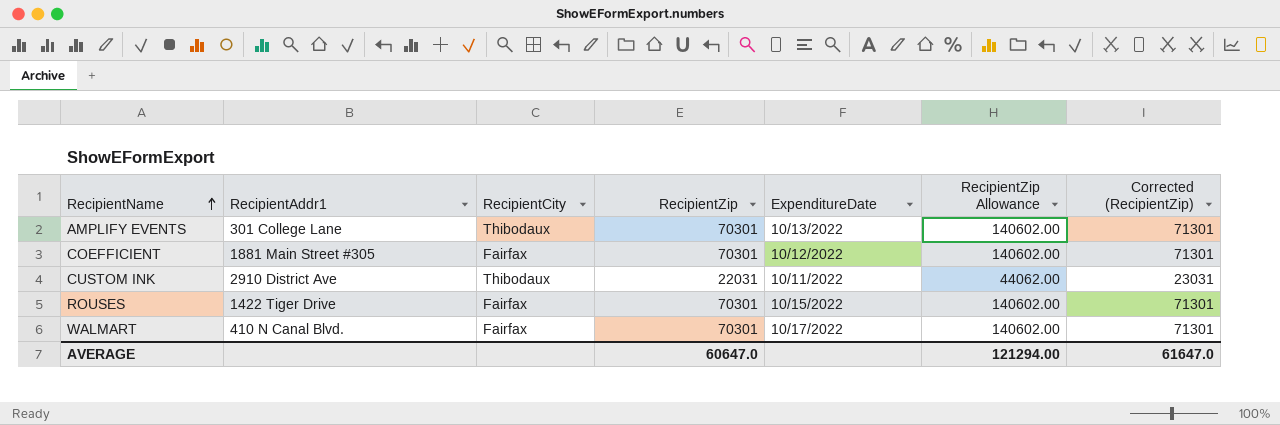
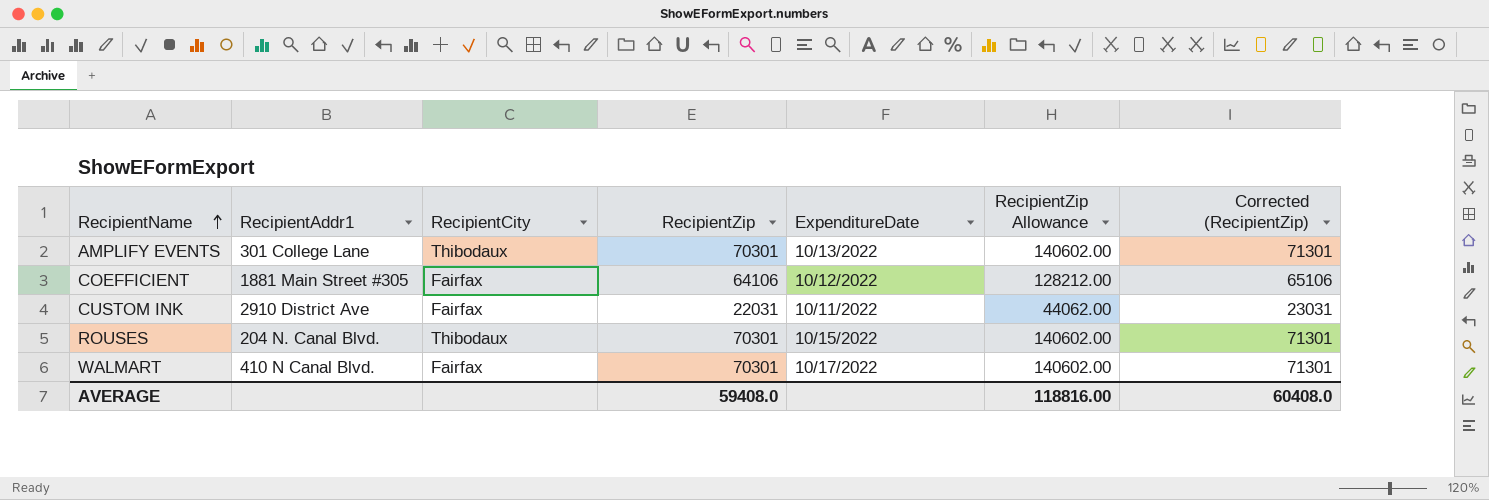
COEFFICIENT | RecipientZip: 70301 -> 64106
COEFFICIENT | RecipientZip Allowance: 140602.00 -> 128212.00
COEFFICIENT | Corrected (RecipientZip): 71301 -> 65106
CUSTOM INK | RecipientCity: Thibodaux -> Fairfax
ROUSES | RecipientAddr1: 1422 Tiger Drive -> 204 N. Canal Blvd.
ROUSES | RecipientCity: Fairfax -> Thibodaux
AVERAGE | RecipientZip: 60647.0 -> 59408.0
AVERAGE | RecipientZip Allowance: 121294.00 -> 118816.00
AVERAGE | Corrected (RecipientZip): 61647.0 -> 60408.0

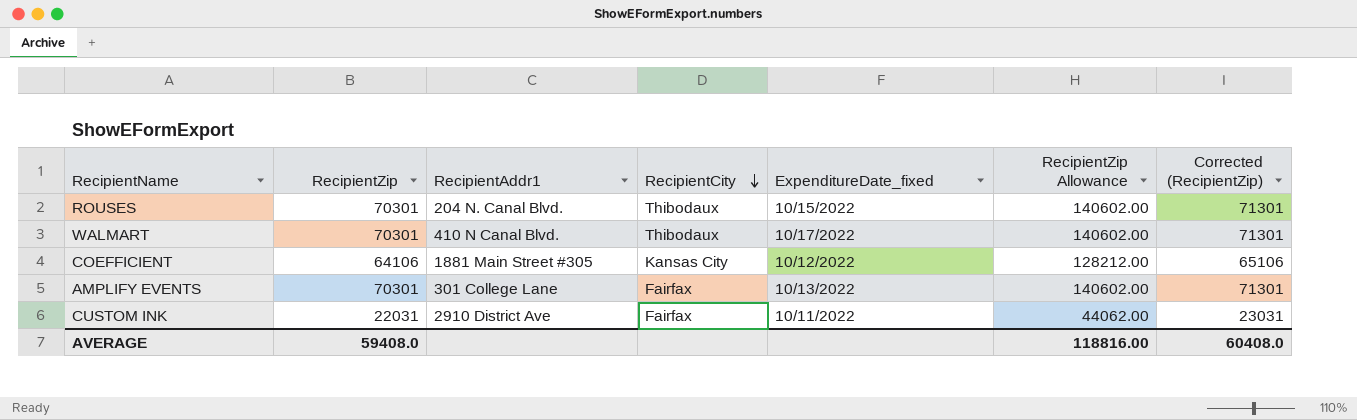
row order: RecipientName ascending -> RecipientCity descending
column RecipientZip | position: 4 -> 2
column name: ExpenditureDate -> ExpenditureDate_fixed
WALMART | RecipientCity: Fairfax -> Thibodaux
COEFFICIENT | RecipientCity: Fairfax -> Kansas City
AMPLIFY EVENTS | RecipientCity: Thibodaux -> Fairfax

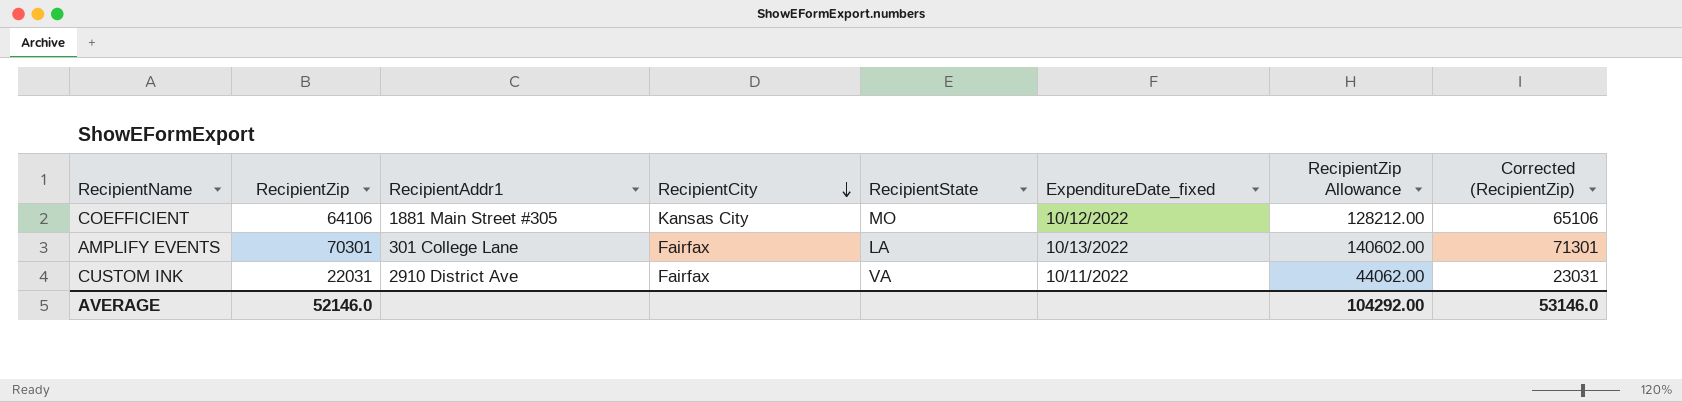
column RecipientState | position: none -> 5
row ROUSES: 70301 | 204 N. Canal Blvd. | Thibodaux | 10/15/2022 | 140602.00 | 71301 -> none
row WALMART: 70301 | 410 N Canal Blvd. | Thibodaux | 10/17/2022 | 140602.00 | 71301 -> none
AVERAGE | RecipientZip: 59408.0 -> 52146.0
AVERAGE | RecipientZip Allowance: 118816.00 -> 104292.00
AVERAGE | Corrected (RecipientZip): 60408.0 -> 53146.0

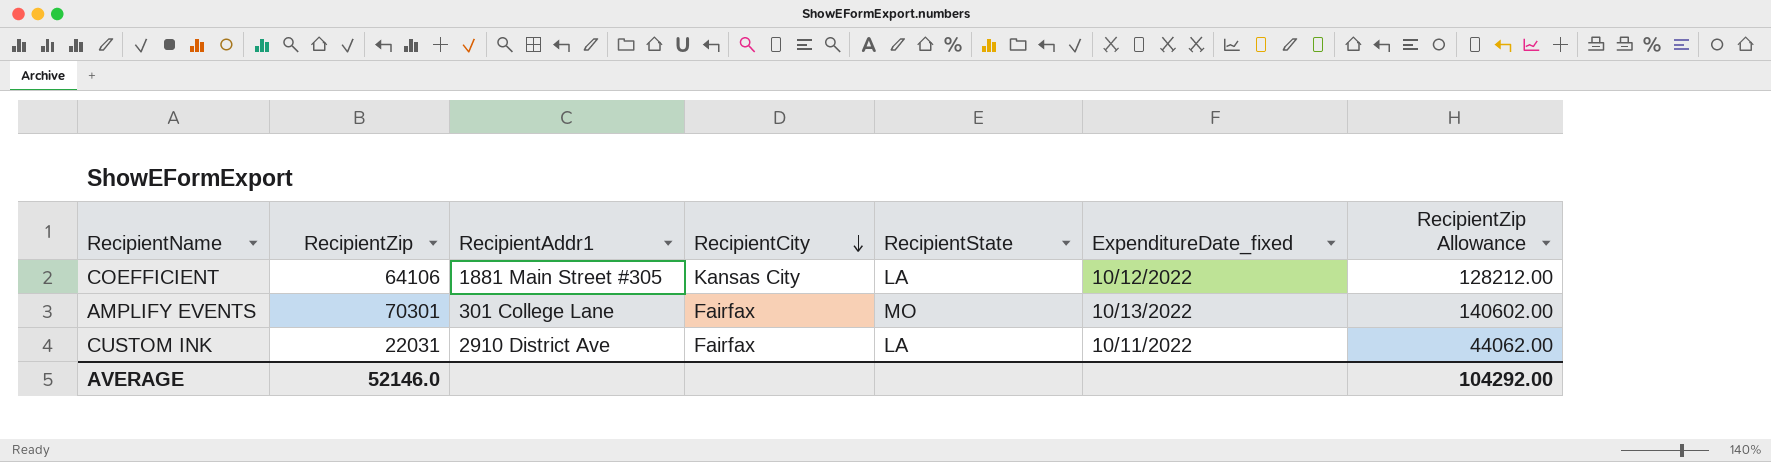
column Corrected (RecipientZip) | formula: [RecipientZip] + 1000 -> none
COEFFICIENT | RecipientState: MO -> LA
AMPLIFY EVENTS | RecipientState: LA -> MO
CUSTOM INK | RecipientState: VA -> LA

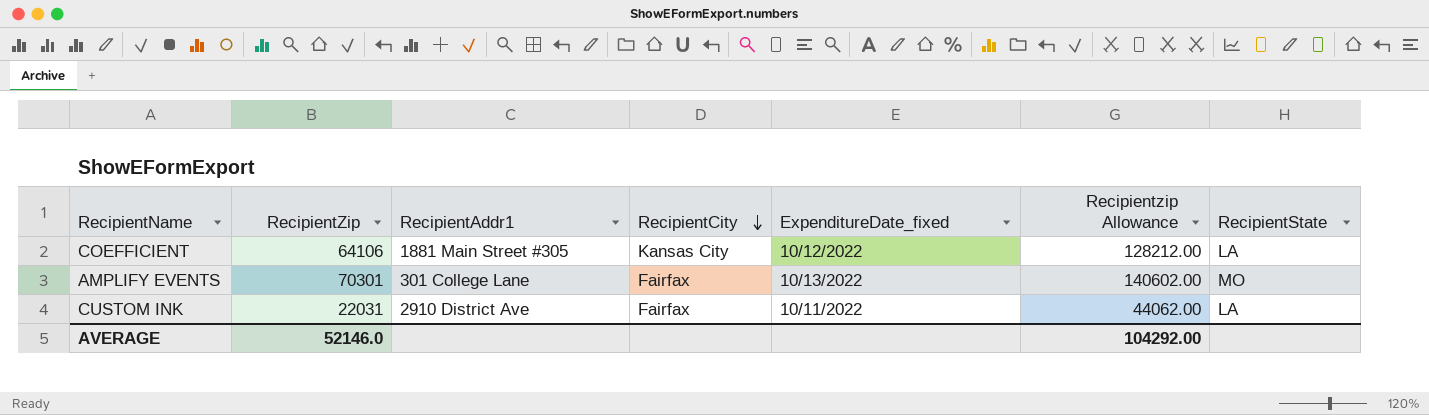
column name: RecipientZip Allowance -> Recipientzip Allowance
column RecipientState | position: 5 -> 7

